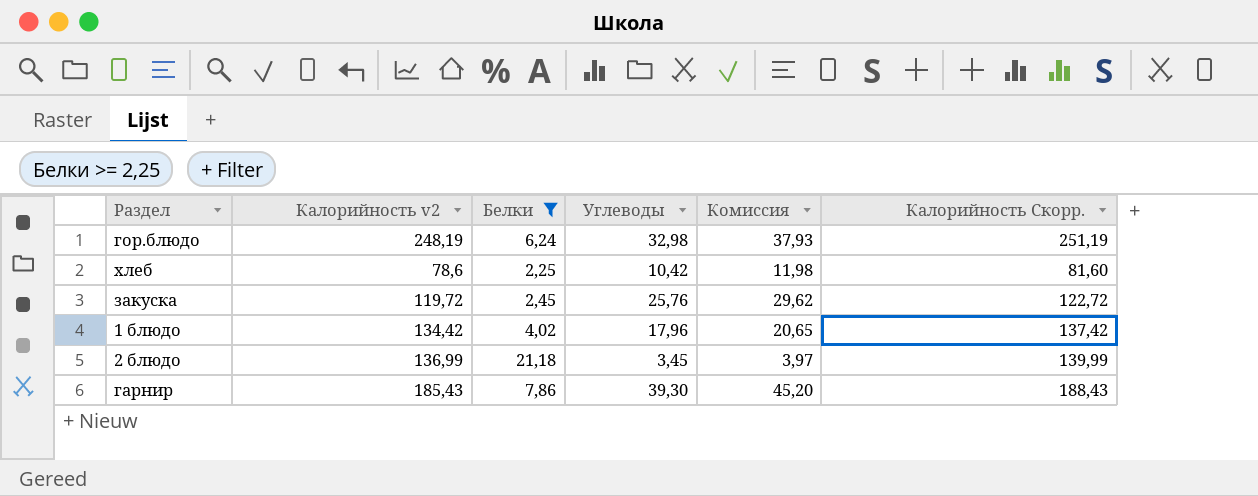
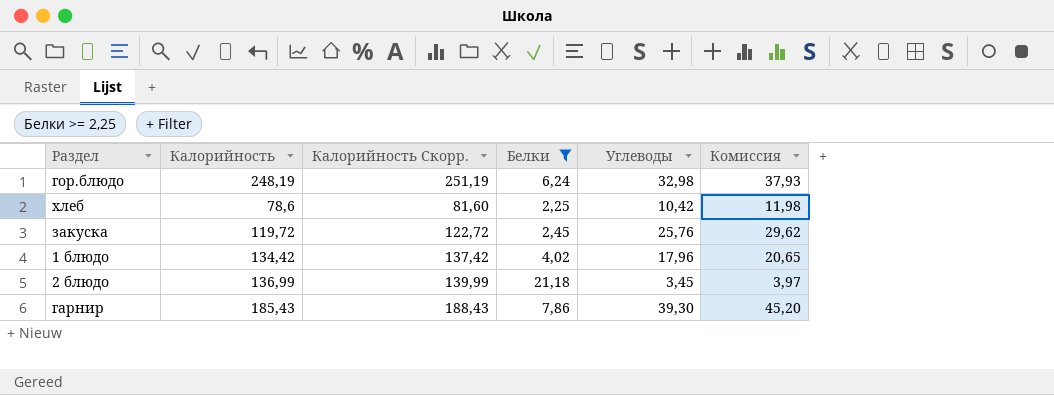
column name: Калорийность v2 -> Калорийность
column Калорийность Скорр. | position: 6 -> 3

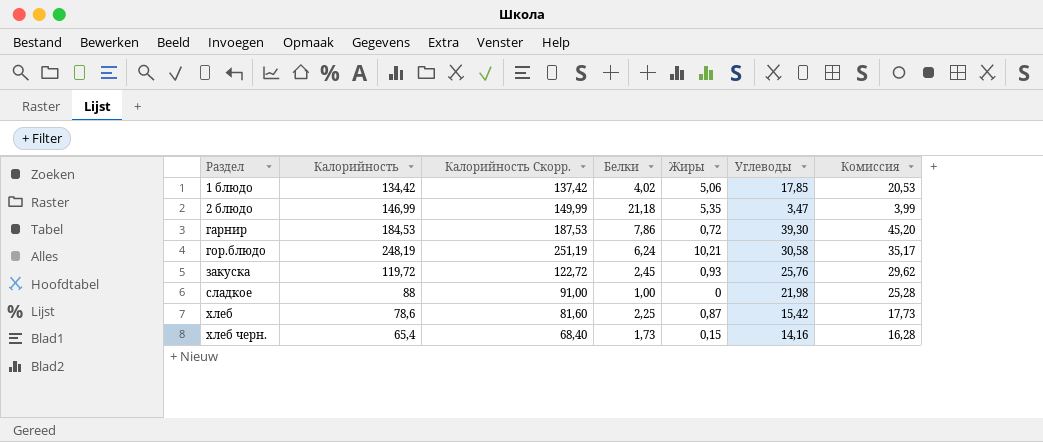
filter: Белки >= 2,25 -> none
row order: none -> Раздел ascending
column Жиры | position: none -> 5
1 блюдо | Углеводы: 17,96 -> 17,85
1 блюдо | Комиссия: 20,65 -> 20,53
2 блюдо | Калорийность: 136,99 -> 146,99
2 блюдо | Калорийность Скорр.: 139,99 -> 149,99
2 блюдо | Углеводы: 3,45 -> 3,47
2 блюдо | Комиссия: 3,97 -> 3,99
гарнир | Калорийность: 185,43 -> 184,53
гарнир | Калорийность Скорр.: 188,43 -> 187,53
гор.блюдо | Углеводы: 32,98 -> 30,58
гор.блюдо | Комиссия: 37,93 -> 35,17
хлеб | Углеводы: 10,42 -> 15,42
хлеб | Комиссия: 11,98 -> 17,73

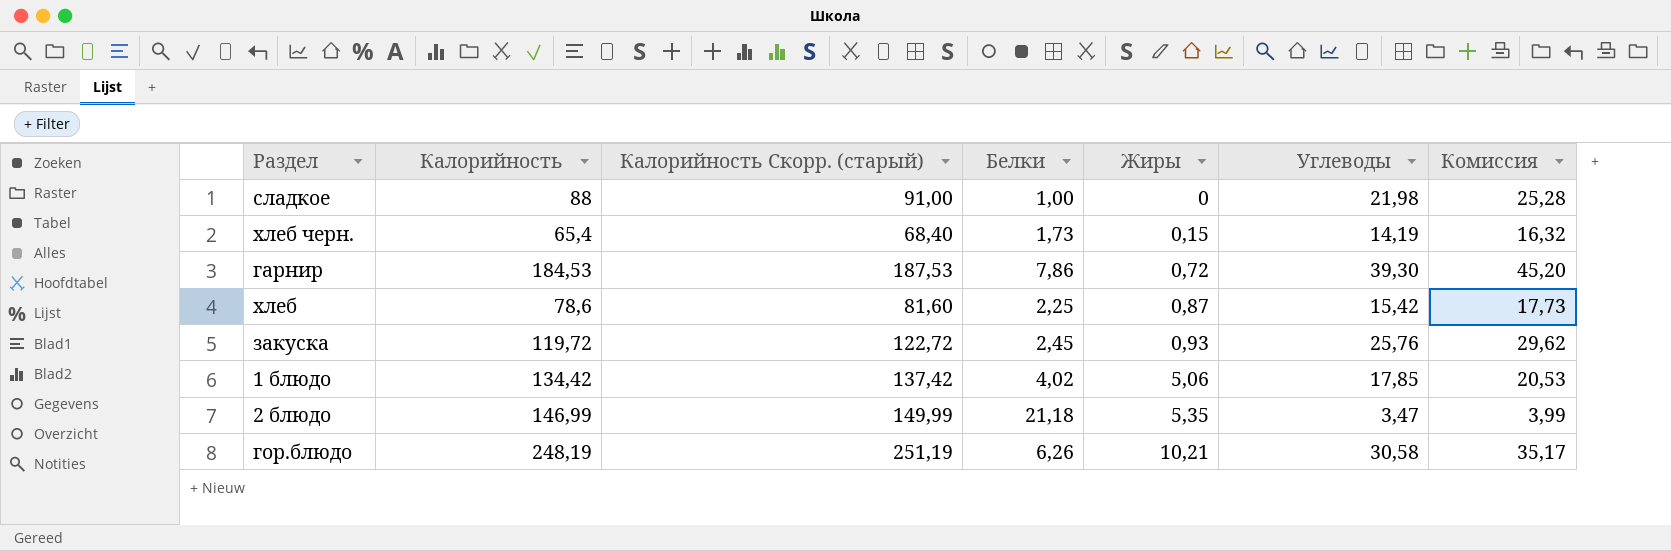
row order: Раздел ascending -> Жиры ascending
column name: Калорийность Скорр. -> Калорийность Скорр. (старый)
хлеб черн. | Углеводы: 14,16 -> 14,19
хлеб черн. | Комиссия: 16,28 -> 16,32
гор.блюдо | Белки: 6,24 -> 6,26

